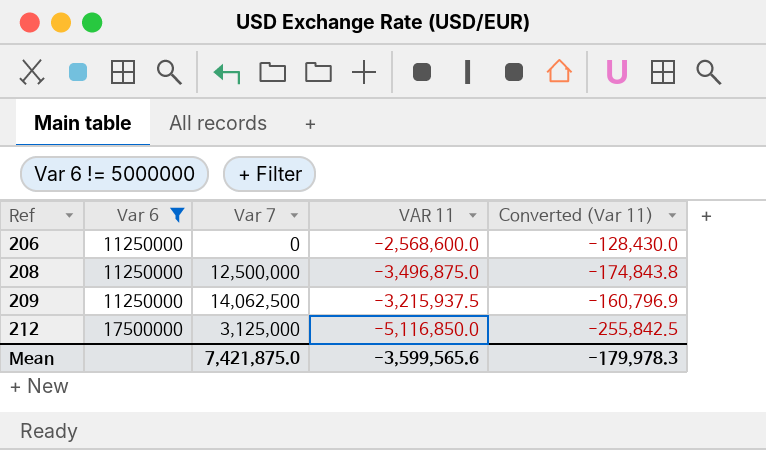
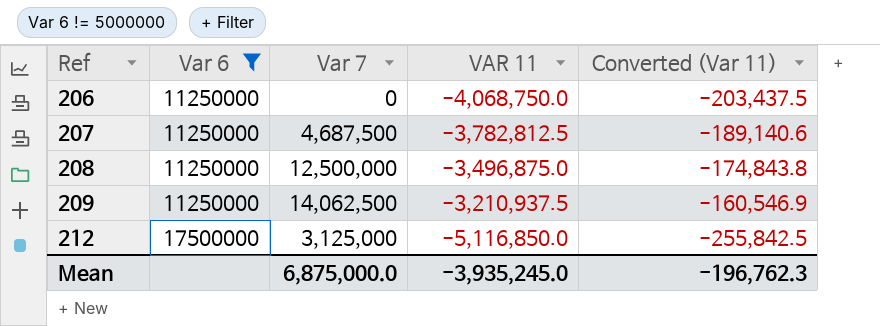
206 | VAR 11: -2,568,600.0 -> -4,068,750.0
206 | Converted (Var 11): -128,430.0 -> -203,437.5
row 207: none -> 11250000 | 4,687,500 | -3,782,812.5 | -189,140.6
209 | VAR 11: -3,215,937.5 -> -3,210,937.5
209 | Converted (Var 11): -160,796.9 -> -160,546.9
Mean | Var 7: 7,421,875.0 -> 6,875,000.0
Mean | VAR 11: -3,599,565.6 -> -3,935,245.0
Mean | Converted (Var 11): -179,978.3 -> -196,762.3

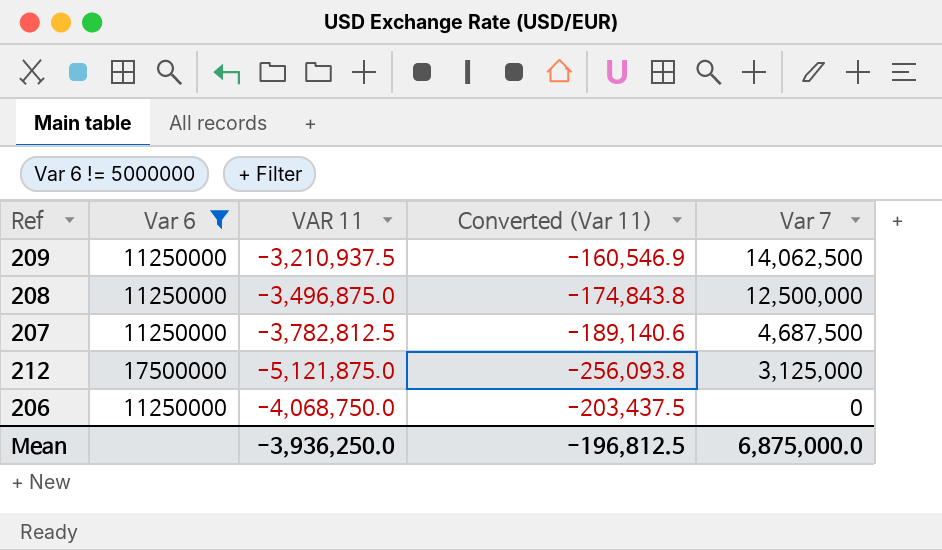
row order: Ref ascending -> Var 7 descending
column Var 7 | position: 3 -> 5
212 | VAR 11: -5,116,850.0 -> -5,121,875.0
212 | Converted (Var 11): -255,842.5 -> -256,093.8
Mean | VAR 11: -3,935,245.0 -> -3,936,250.0
Mean | Converted (Var 11): -196,762.3 -> -196,812.5

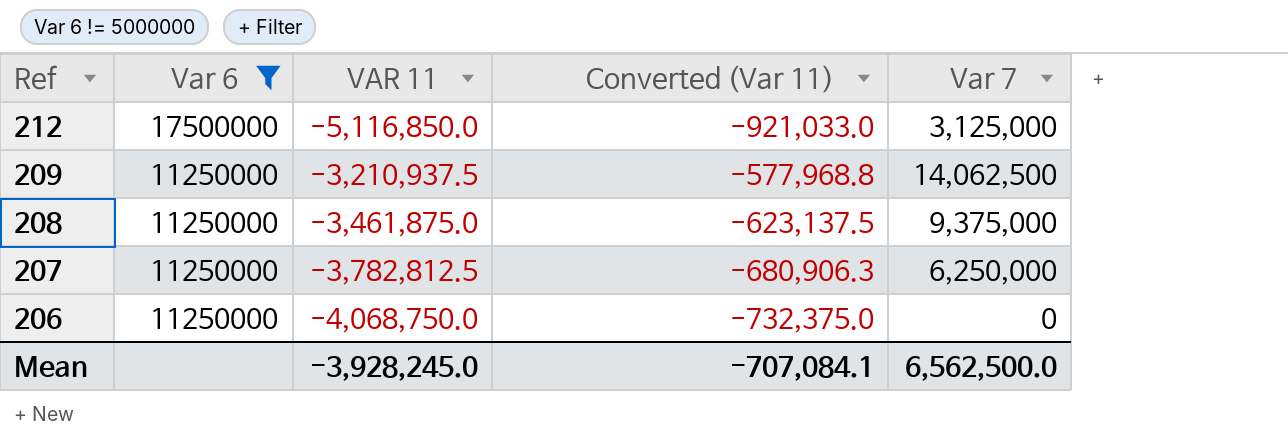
row order: Var 7 descending -> Ref descending
column Converted (Var 11) | formula: [VAR 11] * 0.05 -> [VAR 11] * 0.18
212 | VAR 11: -5,121,875.0 -> -5,116,850.0
208 | VAR 11: -3,496,875.0 -> -3,461,875.0
208 | Var 7: 12,500,000 -> 9,375,000
207 | Var 7: 4,687,500 -> 6,250,000
Mean | VAR 11: -3,936,250.0 -> -3,928,245.0
Mean | Converted (Var 11): -196,812.5 -> -707,084.1
Mean | Var 7: 6,875,000.0 -> 6,562,500.0

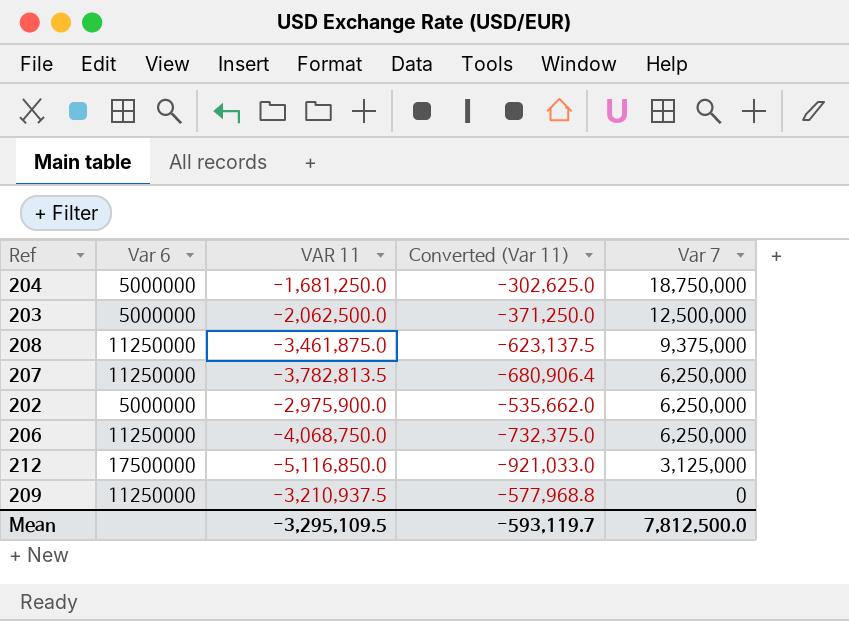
filter: Var 6 != 5000000 -> none
row order: Ref descending -> Var 7 descending
207 | VAR 11: -3,782,812.5 -> -3,782,813.5
207 | Converted (Var 11): -680,906.3 -> -680,906.4
206 | Var 7: 0 -> 6,250,000
209 | Var 7: 14,062,500 -> 0
Mean | VAR 11: -3,928,245.0 -> -3,295,109.5
Mean | Converted (Var 11): -707,084.1 -> -593,119.7
Mean | Var 7: 6,562,500.0 -> 7,812,500.0

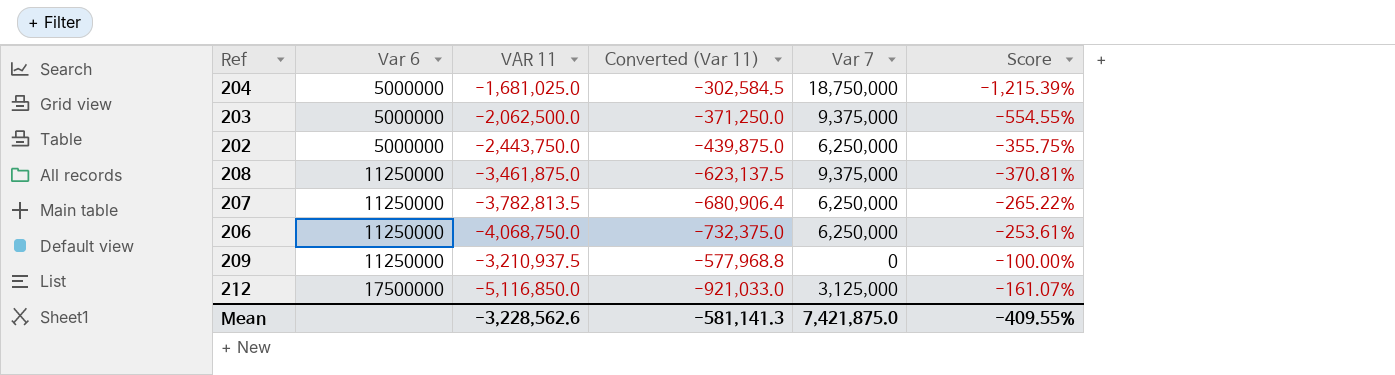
row order: Var 7 descending -> Var 6 ascending
column Score | formula: none -> ([Var 7] - [VAR 11]) / [VAR 11]
204 | VAR 11: -1,681,250.0 -> -1,681,025.0
204 | Converted (Var 11): -302,625.0 -> -302,584.5
203 | Var 7: 12,500,000 -> 9,375,000
202 | VAR 11: -2,975,900.0 -> -2,443,750.0
202 | Converted (Var 11): -535,662.0 -> -439,875.0
Mean | VAR 11: -3,295,109.5 -> -3,228,562.6
Mean | Converted (Var 11): -593,119.7 -> -581,141.3
Mean | Var 7: 7,812,500.0 -> 7,421,875.0

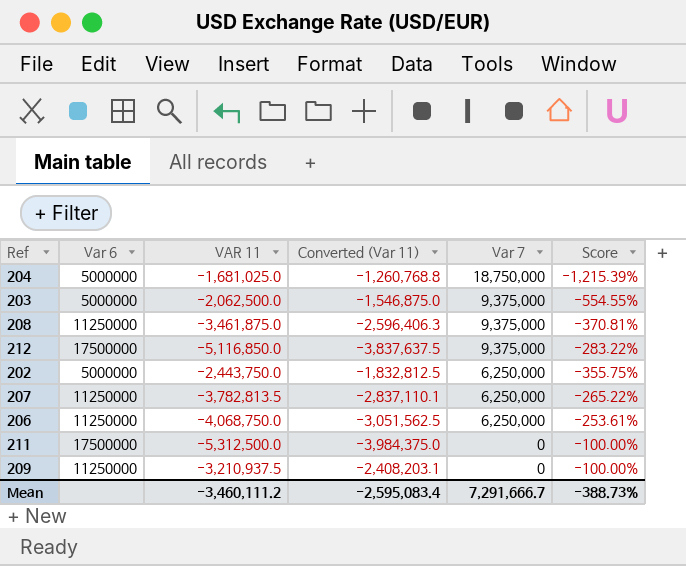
row order: Var 6 ascending -> Var 7 descending
column Converted (Var 11) | formula: [VAR 11] * 0.18 -> [VAR 11] * 0.75
212 | Var 7: 3,125,000 -> 9,375,000
212 | Score: -161.07% -> -283.22%
row 211: none -> 17500000 | -5,312,500.0 | -3,984,375.0 | 0 | -100.00%
Mean | VAR 11: -3,228,562.6 -> -3,460,111.2
Mean | Converted (Var 11): -581,141.3 -> -2,595,083.4
Mean | Var 7: 7,421,875.0 -> 7,291,666.7
Mean | Score: -409.55% -> -388.73%

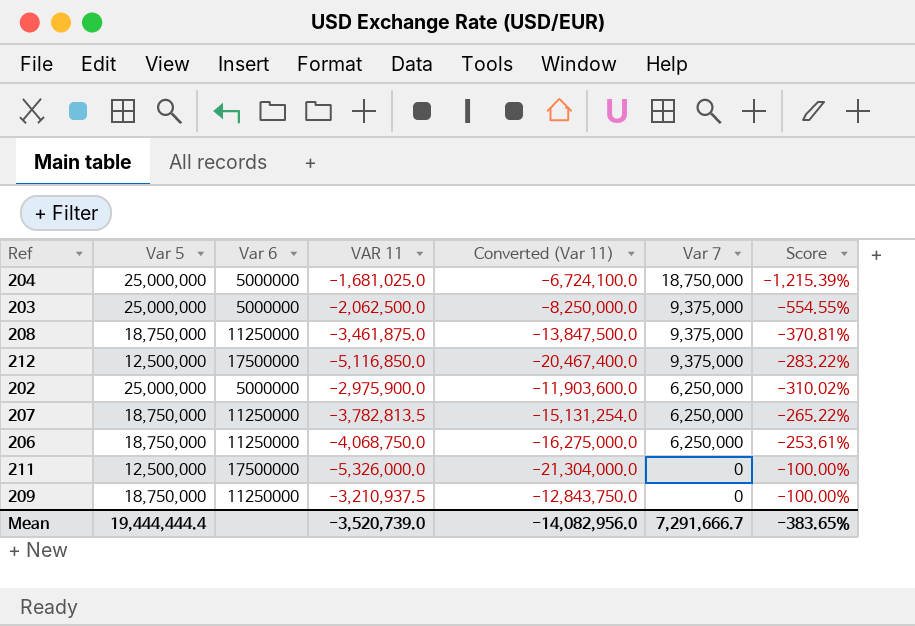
column Var 5 | position: none -> 2
column Converted (Var 11) | formula: [VAR 11] * 0.75 -> [VAR 11] * 4
202 | VAR 11: -2,443,750.0 -> -2,975,900.0
202 | Score: -355.75% -> -310.02%
211 | VAR 11: -5,312,500.0 -> -5,326,000.0
Mean | VAR 11: -3,460,111.2 -> -3,520,739.0
Mean | Converted (Var 11): -2,595,083.4 -> -14,082,956.0
Mean | Score: -388.73% -> -383.65%

